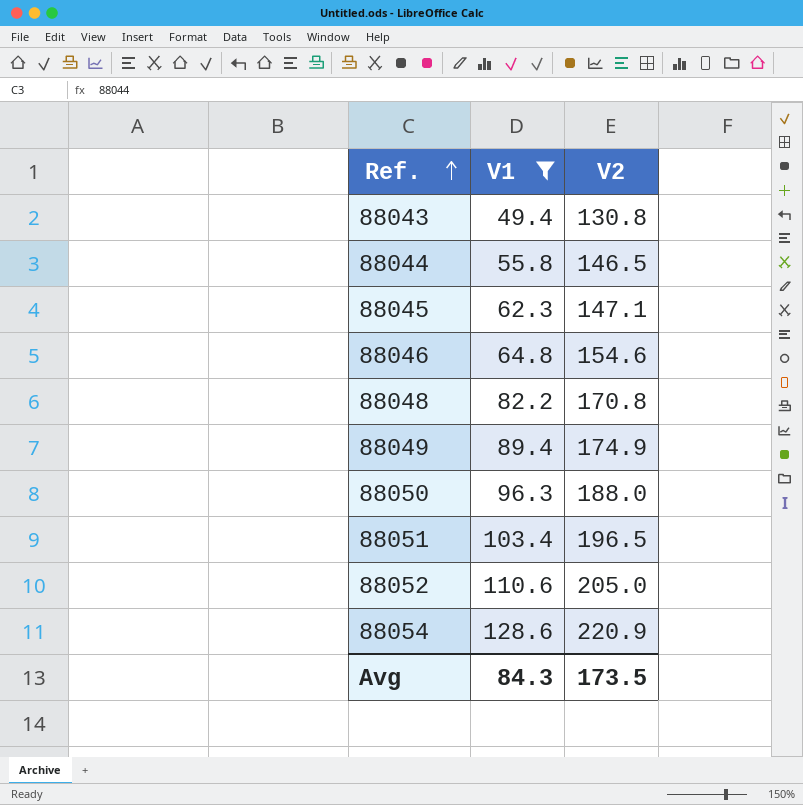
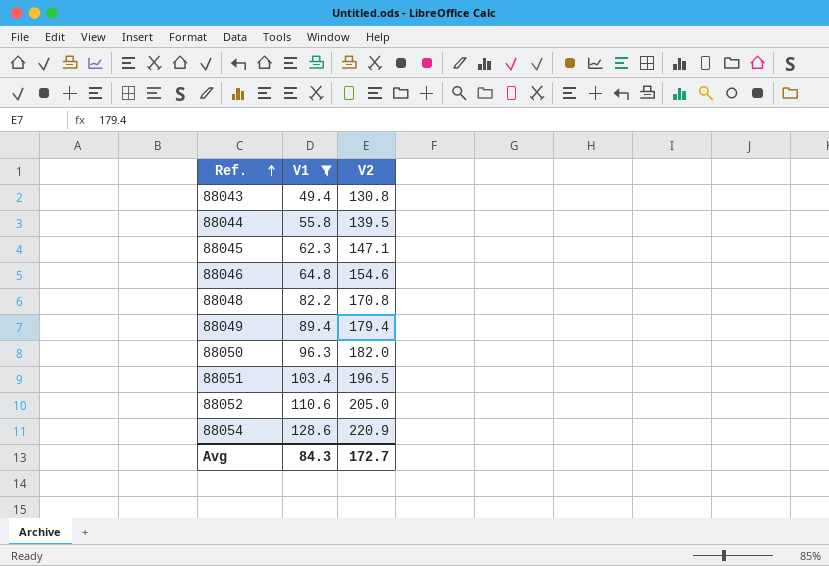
88044 | V2: 146.5 -> 139.5
88049 | V2: 174.9 -> 179.4
88050 | V2: 188.0 -> 182.0
Avg | V2: 173.5 -> 172.7

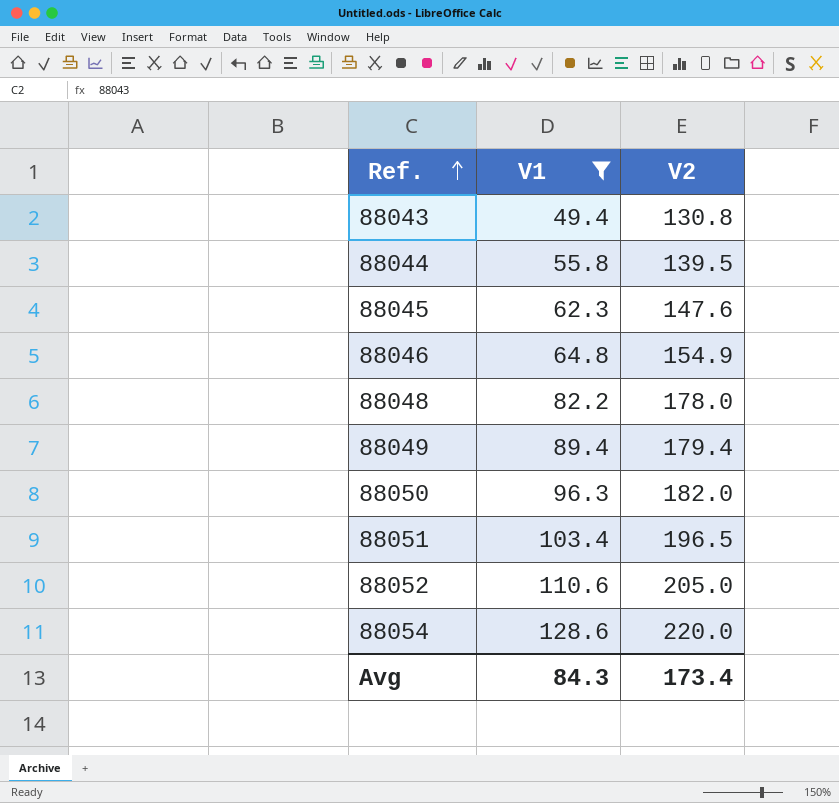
88045 | V2: 147.1 -> 147.6
88046 | V2: 154.6 -> 154.9
88048 | V2: 170.8 -> 178.0
88054 | V2: 220.9 -> 220.0
Avg | V2: 172.7 -> 173.4

